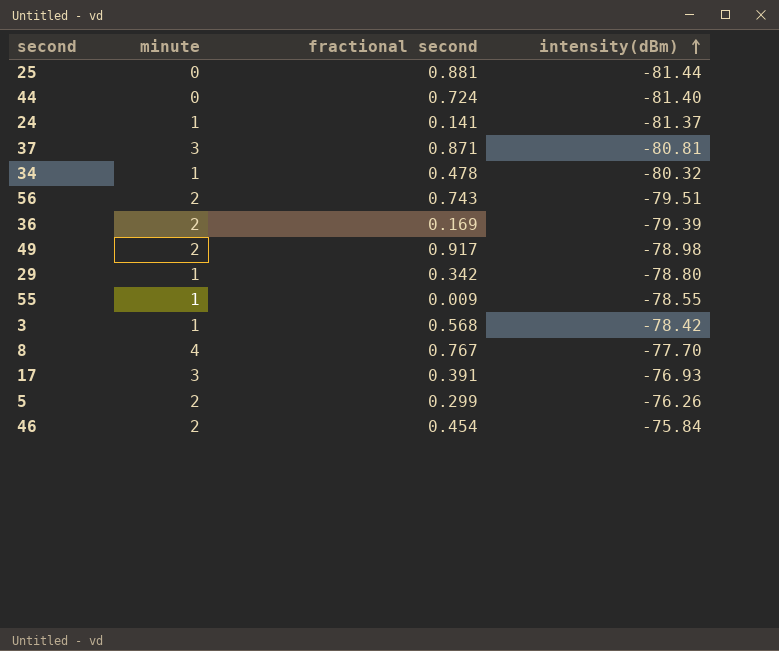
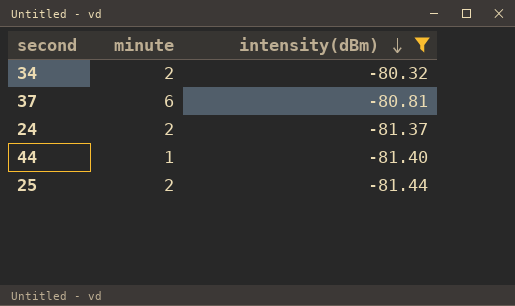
filter: none -> intensity(dBm) <= -80.32
row order: intensity(dBm) ascending -> intensity(dBm) descending
column fractional second | position: 3 -> none
34 | minute: 1 -> 2
37 | minute: 3 -> 6
24 | minute: 1 -> 2
44 | minute: 0 -> 1
25 | minute: 0 -> 2

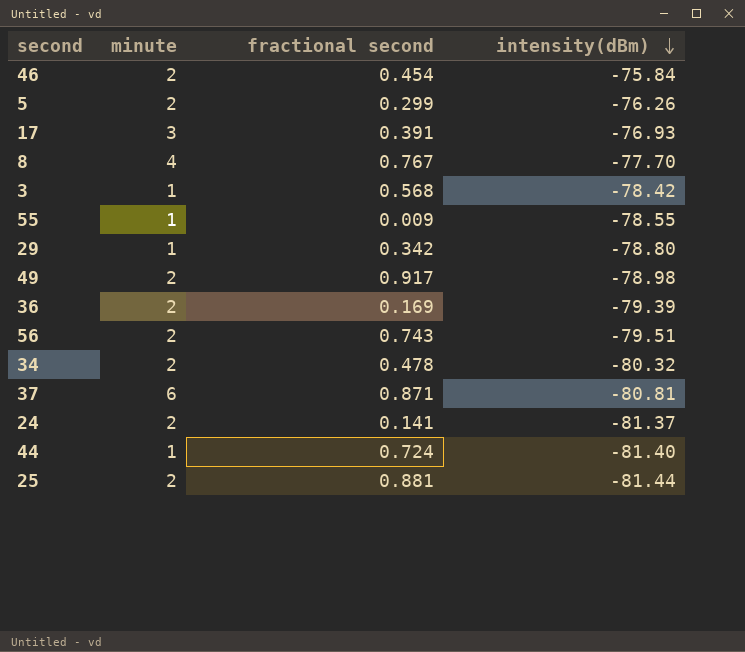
filter: intensity(dBm) <= -80.32 -> none
column fractional second | position: none -> 3

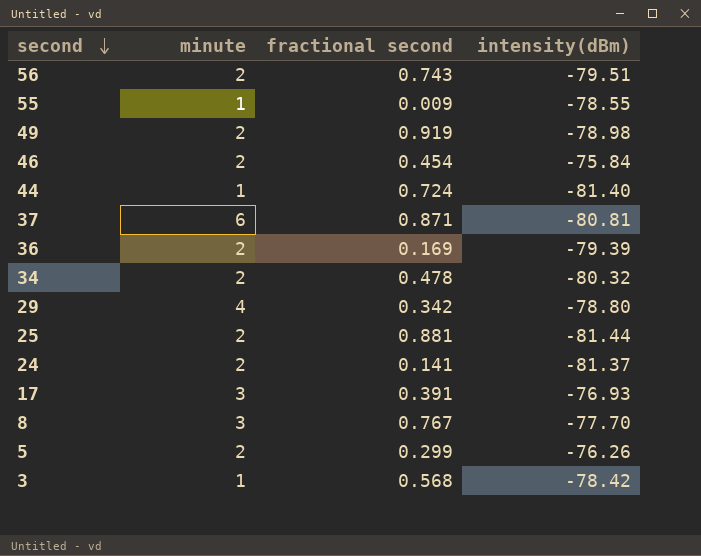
row order: intensity(dBm) descending -> second descending
49 | fractional second: 0.917 -> 0.919
29 | minute: 1 -> 4
8 | minute: 4 -> 3

